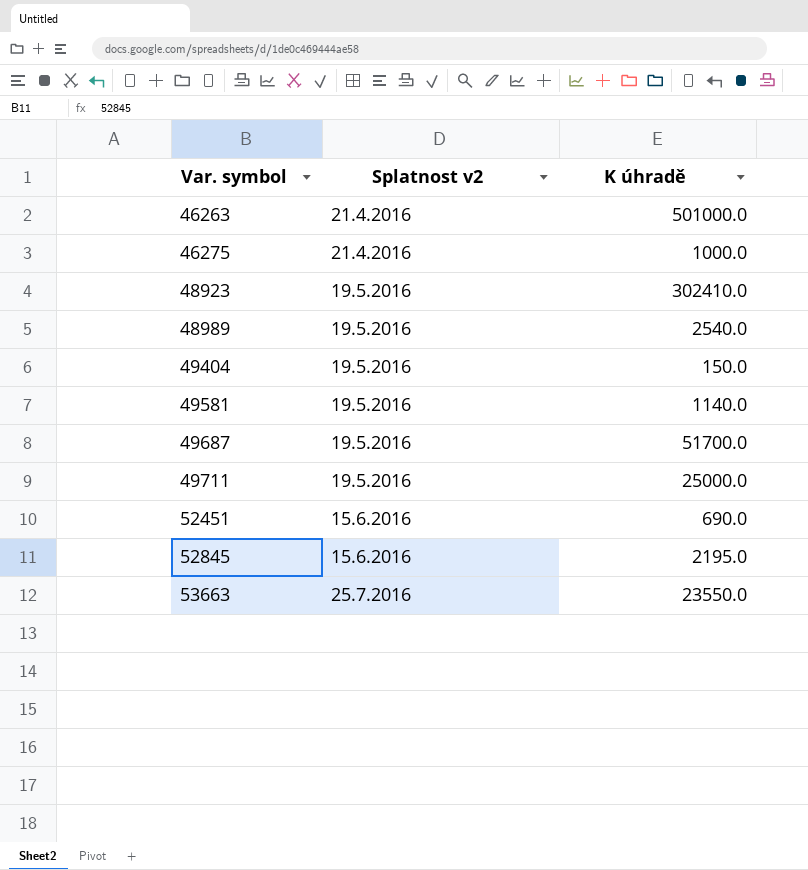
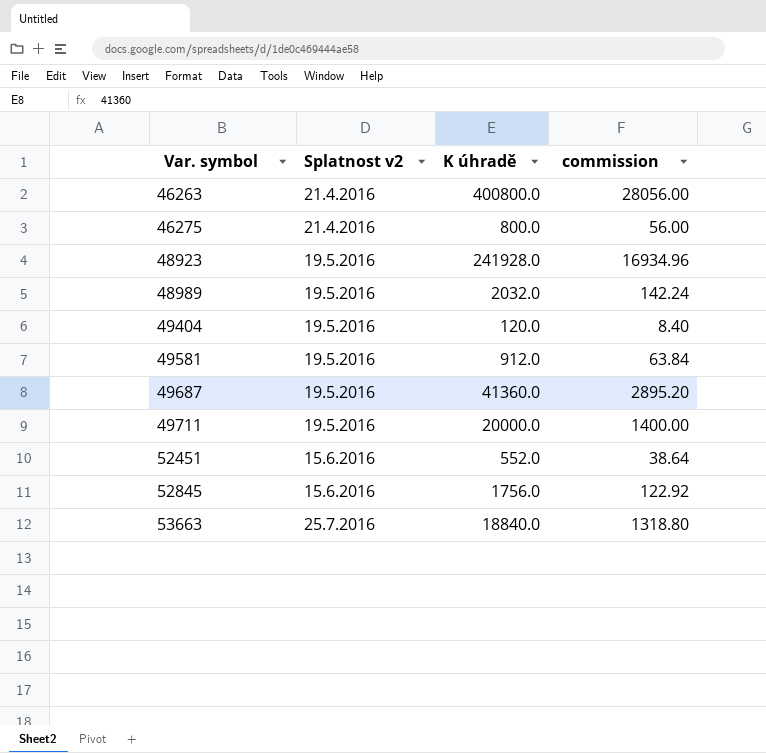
column commission | formula: none -> [K úhradě] * 0.07
46263 | K úhradě: 501000.0 -> 400800.0
46275 | K úhradě: 1000.0 -> 800.0
48923 | K úhradě: 302410.0 -> 241928.0
48989 | K úhradě: 2540.0 -> 2032.0
49404 | K úhradě: 150.0 -> 120.0
49581 | K úhradě: 1140.0 -> 912.0
49687 | K úhradě: 51700.0 -> 41360.0
49711 | K úhradě: 25000.0 -> 20000.0
52451 | K úhradě: 690.0 -> 552.0
52845 | K úhradě: 2195.0 -> 1756.0
53663 | K úhradě: 23550.0 -> 18840.0

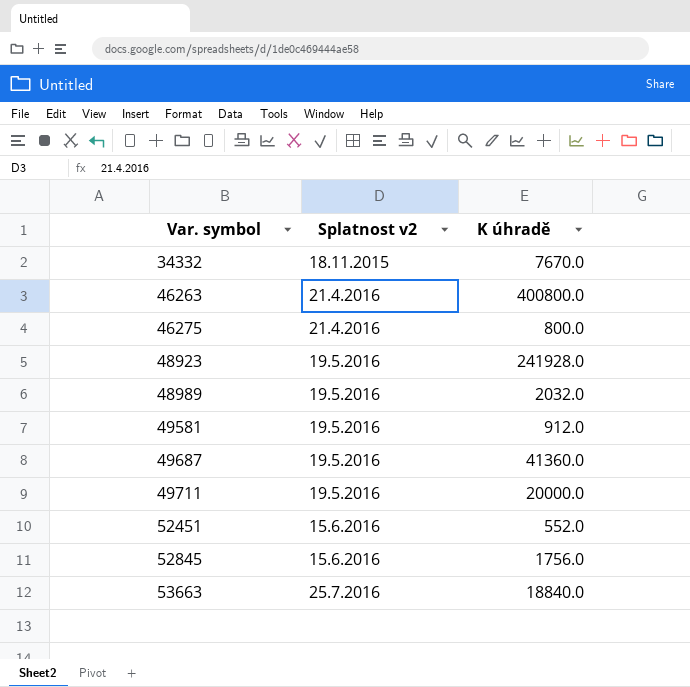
column commission | formula: [K úhradě] * 0.07 -> none
row 49404: 19.5.2016 | 120.0 | 8.40 -> none
row 34332: none -> 18.11.2015 | 7670.0

